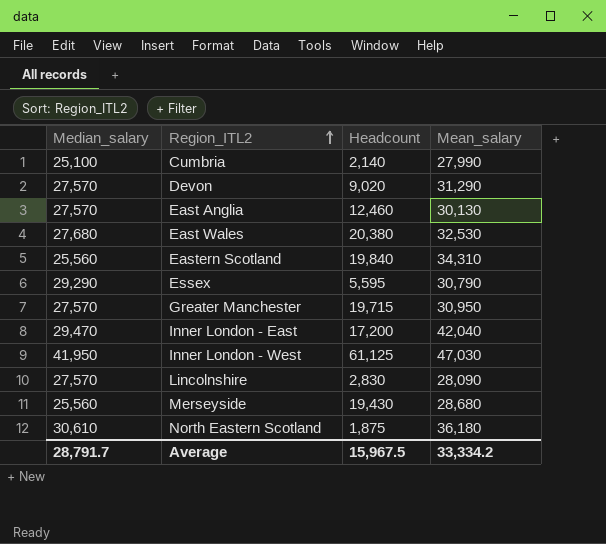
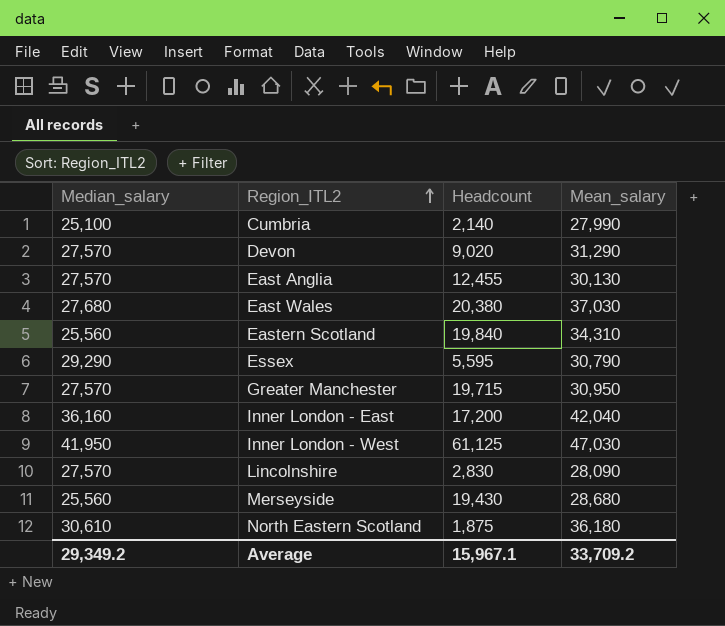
East Anglia | Headcount: 12,460 -> 12,455
East Wales | Mean_salary: 32,530 -> 37,030
Inner London - East | Median_salary: 29,470 -> 36,160
Average | Median_salary: 28,791.7 -> 29,349.2
Average | Headcount: 15,967.5 -> 15,967.1
Average | Mean_salary: 33,334.2 -> 33,709.2

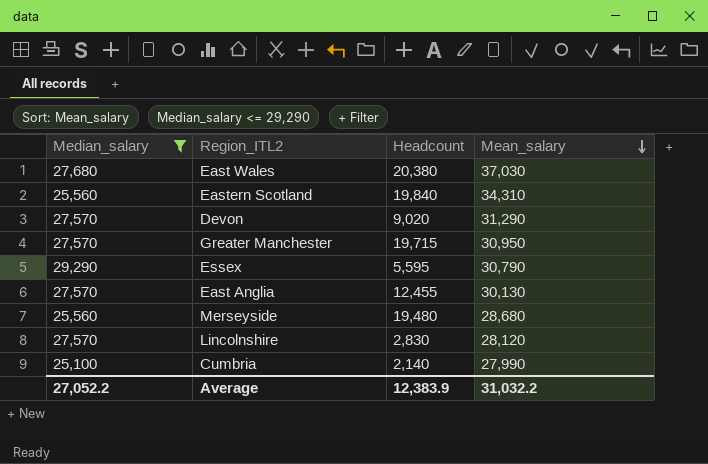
filter: none -> Median_salary <= 29,290
row order: Region_ITL2 ascending -> Mean_salary descending
Merseyside | Headcount: 19,430 -> 19,480
Lincolnshire | Mean_salary: 28,090 -> 28,120
Average | Median_salary: 29,349.2 -> 27,052.2
Average | Headcount: 15,967.1 -> 12,383.9
Average | Mean_salary: 33,709.2 -> 31,032.2

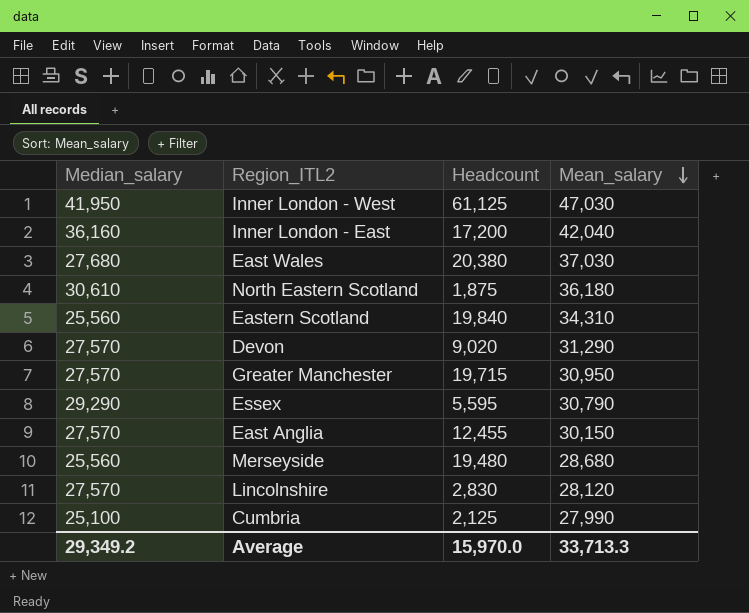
filter: Median_salary <= 29,290 -> none
East Anglia | Mean_salary: 30,130 -> 30,150
Cumbria | Headcount: 2,140 -> 2,125
Average | Median_salary: 27,052.2 -> 29,349.2
Average | Headcount: 12,383.9 -> 15,970.0
Average | Mean_salary: 31,032.2 -> 33,713.3

